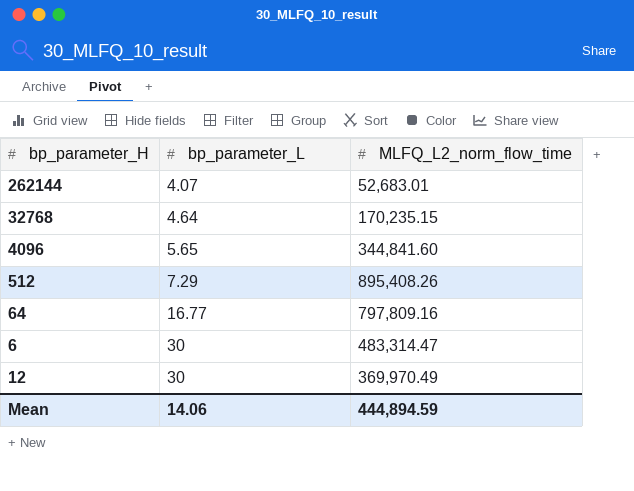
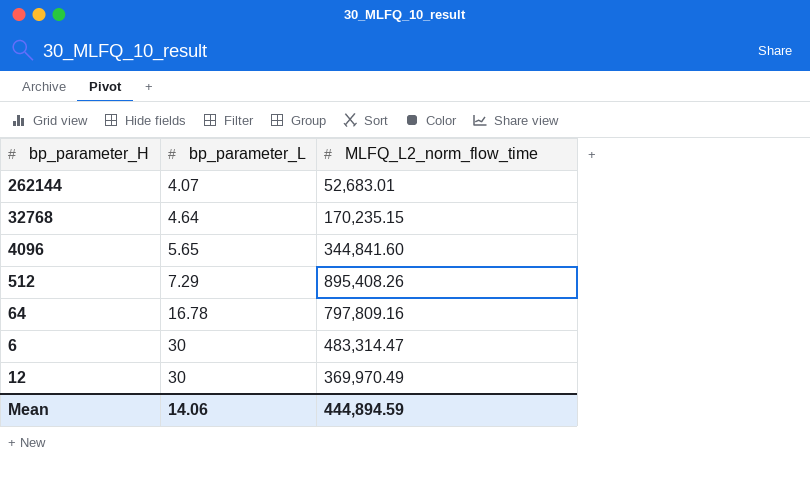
64 | bp_parameter_L: 16.77 -> 16.78

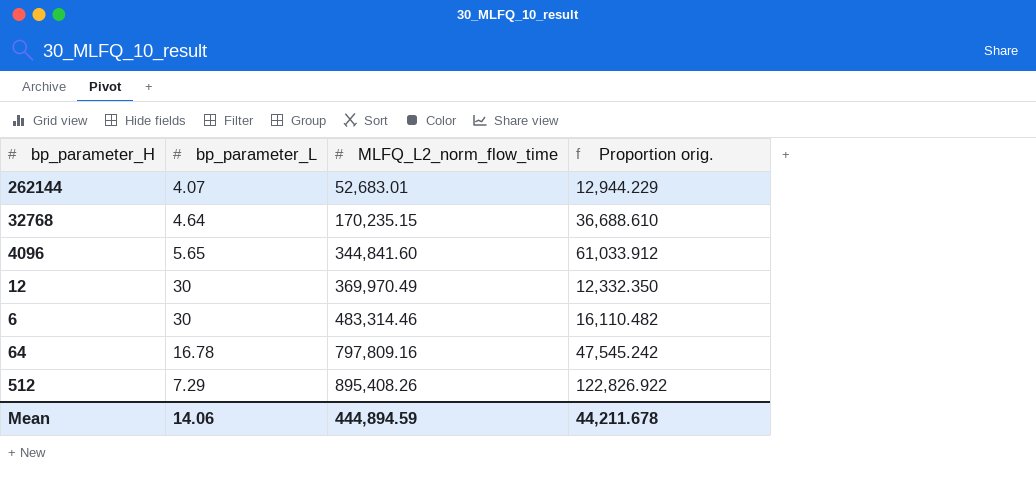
row order: bp_parameter_L ascending -> MLFQ_L2_norm_flow_time ascending
column Proportion orig. | formula: none -> [MLFQ_L2_norm_flow_time] / [bp_parameter_L]
6 | MLFQ_L2_norm_flow_time: 483,314.47 -> 483,314.46

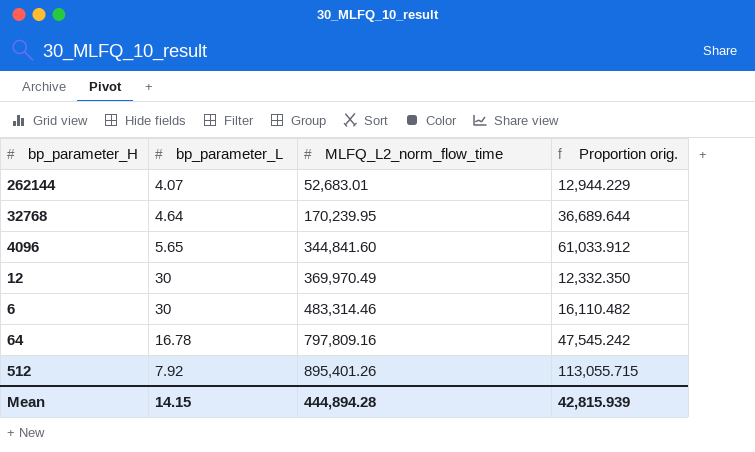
32768 | MLFQ_L2_norm_flow_time: 170,235.15 -> 170,239.95
32768 | Proportion orig.: 36,688.610 -> 36,689.644
512 | bp_parameter_L: 7.29 -> 7.92
512 | MLFQ_L2_norm_flow_time: 895,408.26 -> 895,401.26
512 | Proportion orig.: 122,826.922 -> 113,055.715
Mean | bp_parameter_L: 14.06 -> 14.15
Mean | MLFQ_L2_norm_flow_time: 444,894.59 -> 444,894.28
Mean | Proportion orig.: 44,211.678 -> 42,815.939

